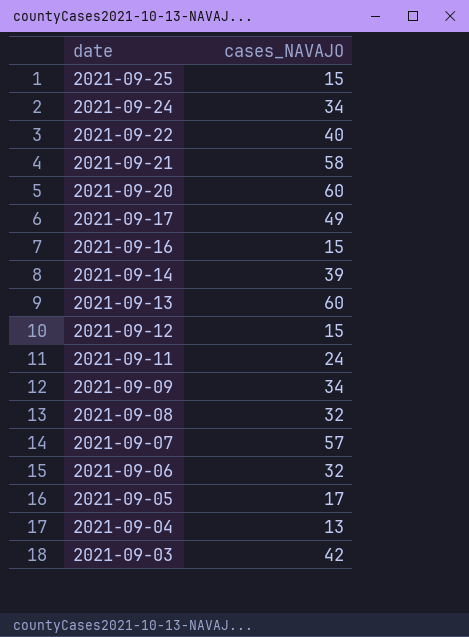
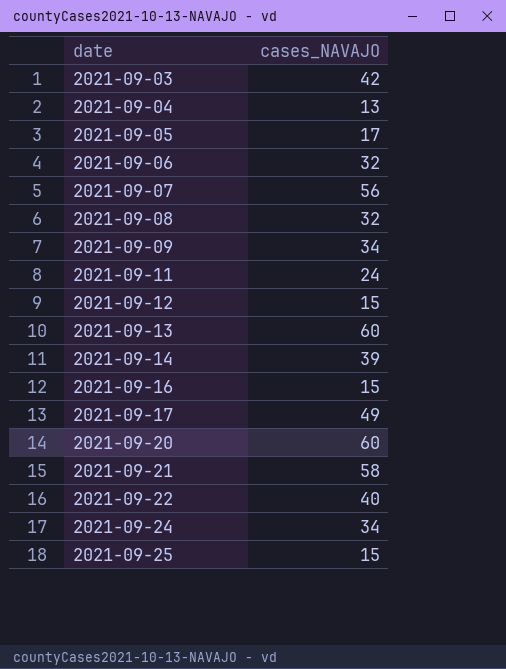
row order: date descending -> date ascending
2021-09-07 | cases_NAVAJO: 57 -> 56

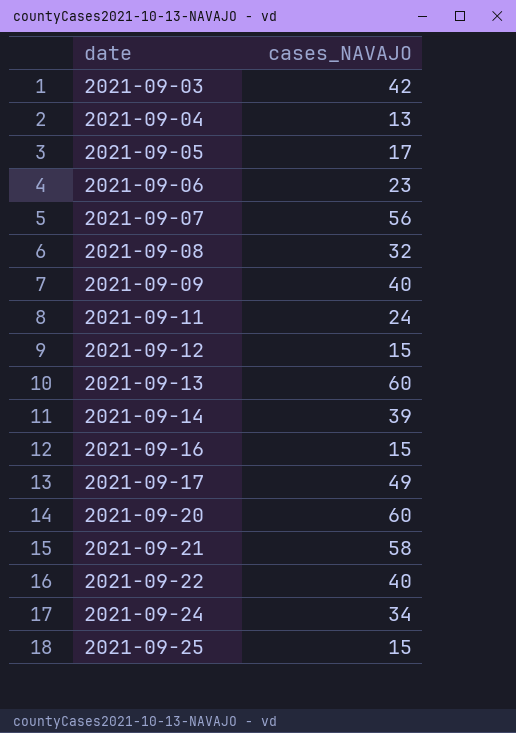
2021-09-06 | cases_NAVAJO: 32 -> 23
2021-09-09 | cases_NAVAJO: 34 -> 40

